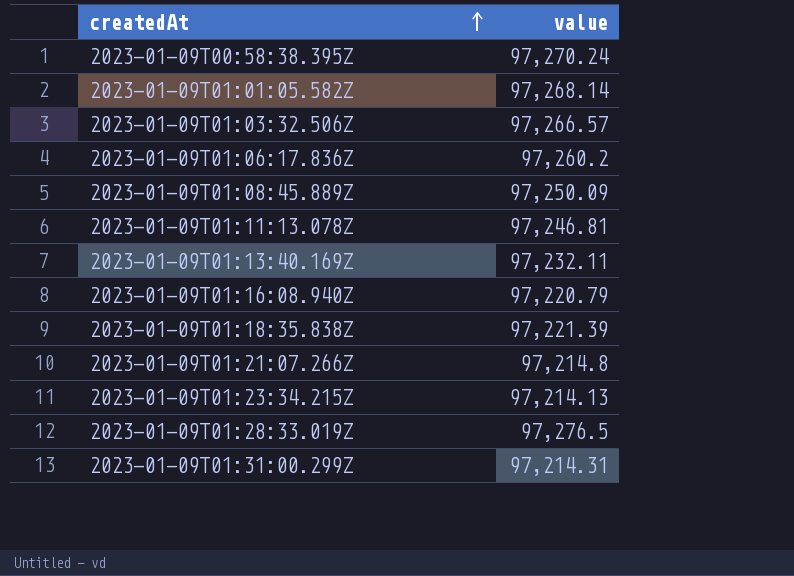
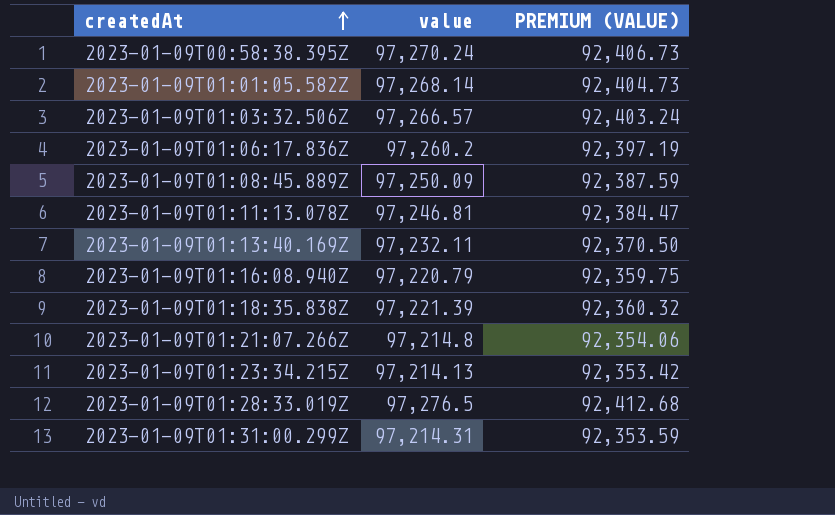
column PREMIUM (VALUE) | formula: none -> [value] * 0.95

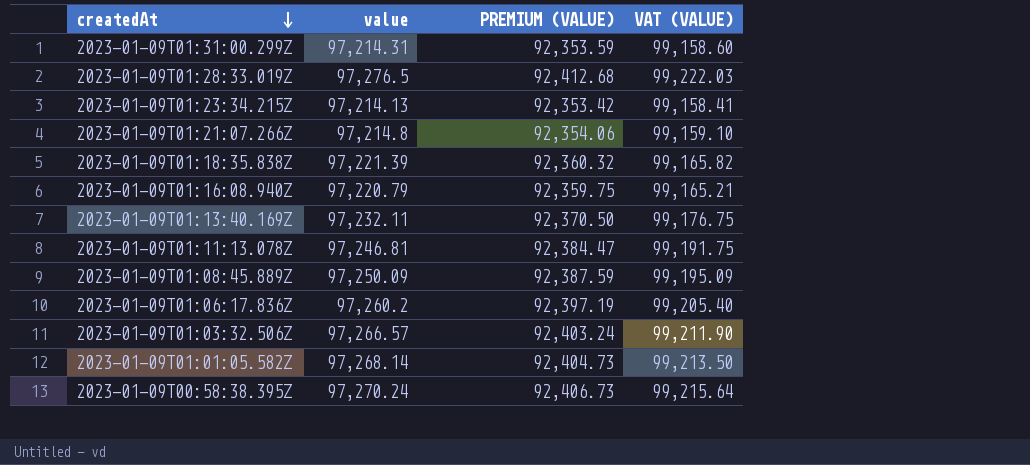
row order: createdAt ascending -> createdAt descending
column VAT (VALUE) | formula: none -> [value] * 1.02

